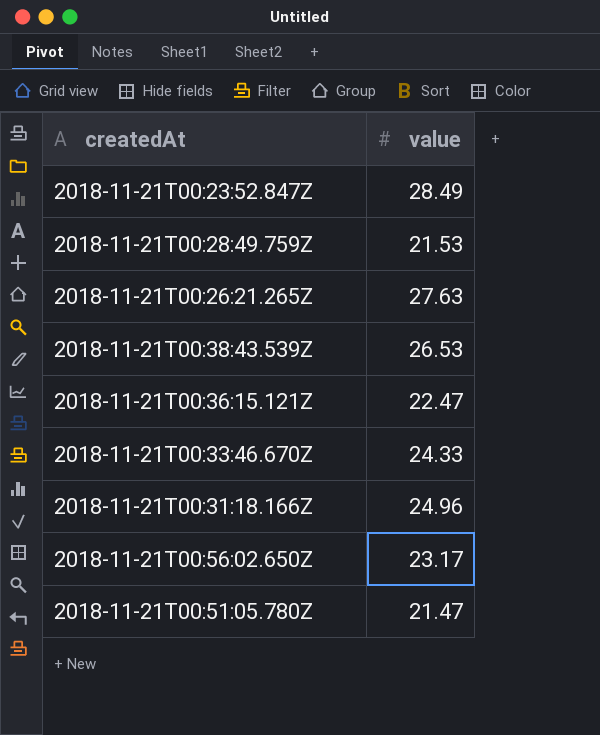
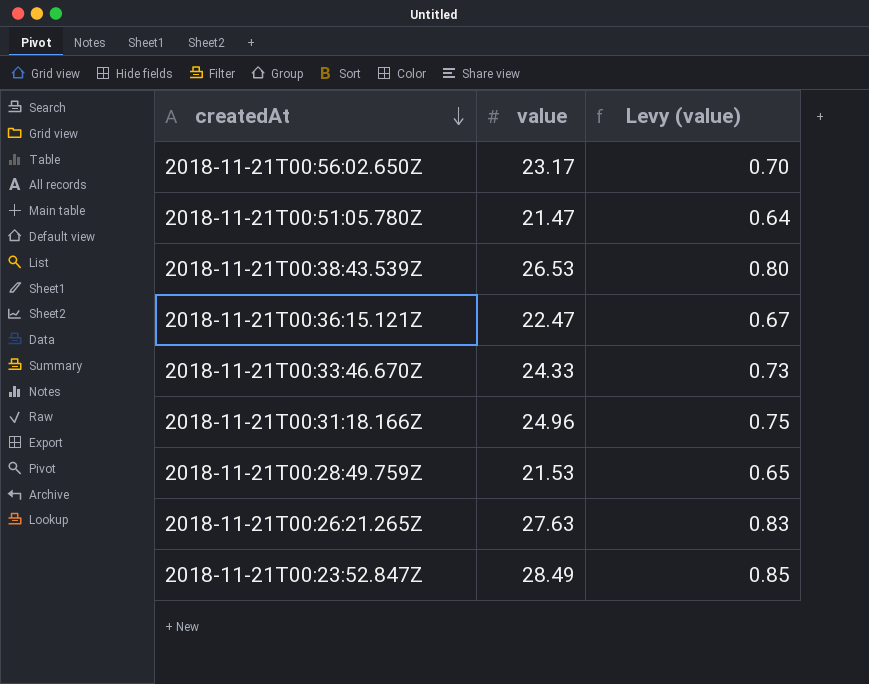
row order: none -> createdAt descending
column Levy (value) | formula: none -> [value] * 0.03

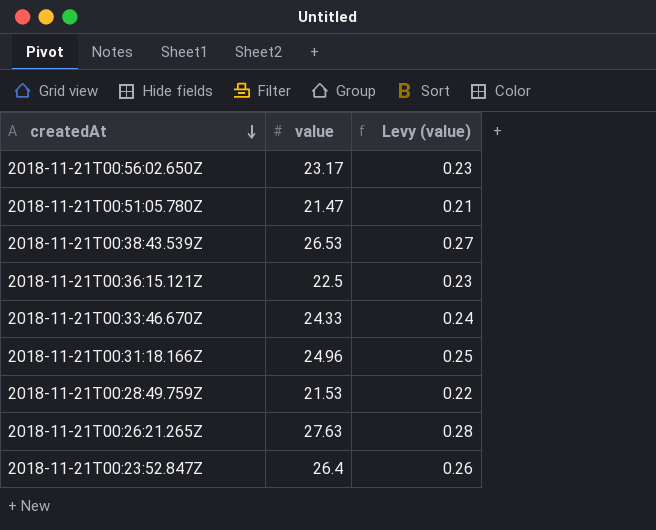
column Levy (value) | formula: [value] * 0.03 -> [value] * 0.01
2018-11-21T00:36:15.121Z | value: 22.47 -> 22.5
2018-11-21T00:23:52.847Z | value: 28.49 -> 26.4

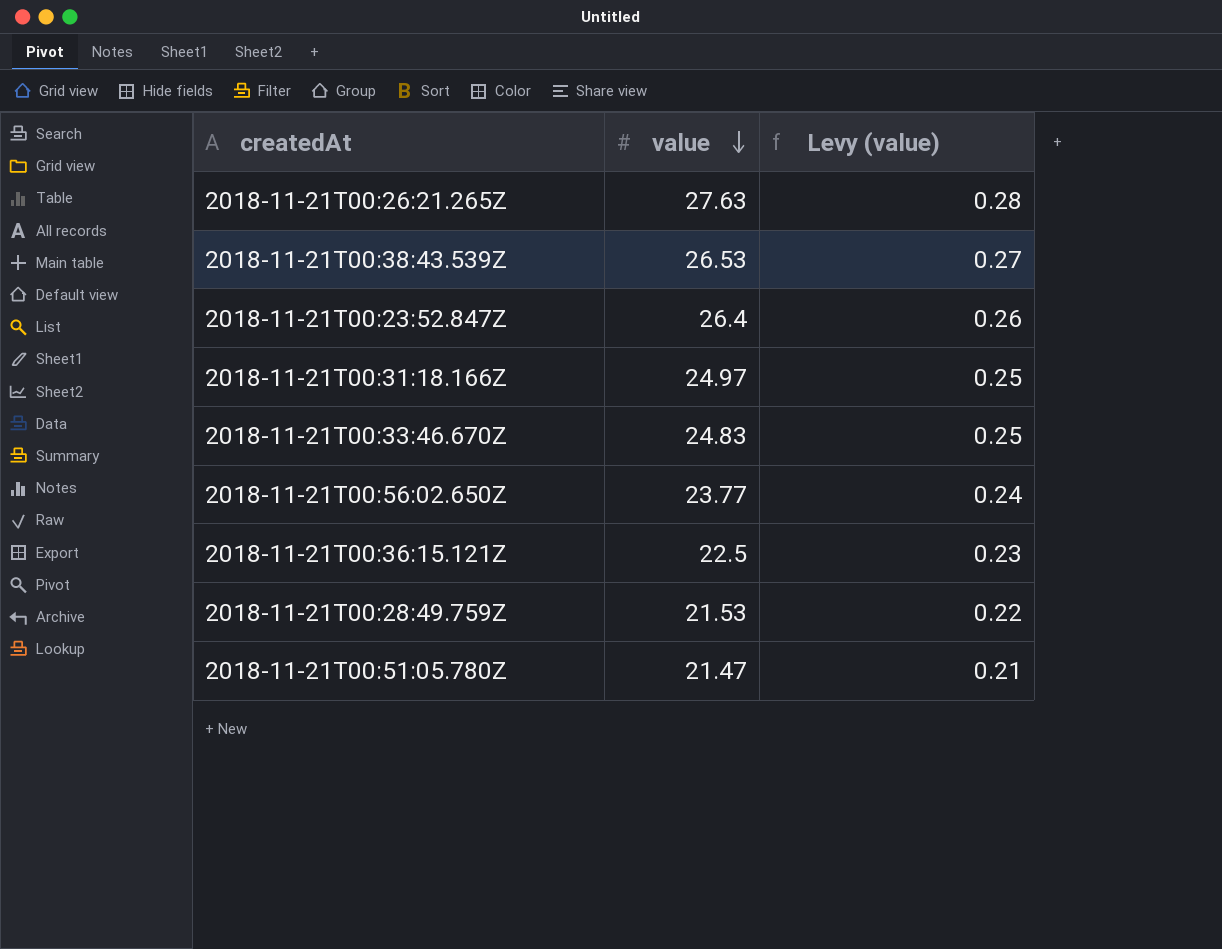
row order: createdAt descending -> value descending
2018-11-21T00:31:18.166Z | value: 24.96 -> 24.97
2018-11-21T00:33:46.670Z | value: 24.33 -> 24.83
2018-11-21T00:33:46.670Z | Levy (value): 0.24 -> 0.25
2018-11-21T00:56:02.650Z | value: 23.17 -> 23.77
2018-11-21T00:56:02.650Z | Levy (value): 0.23 -> 0.24

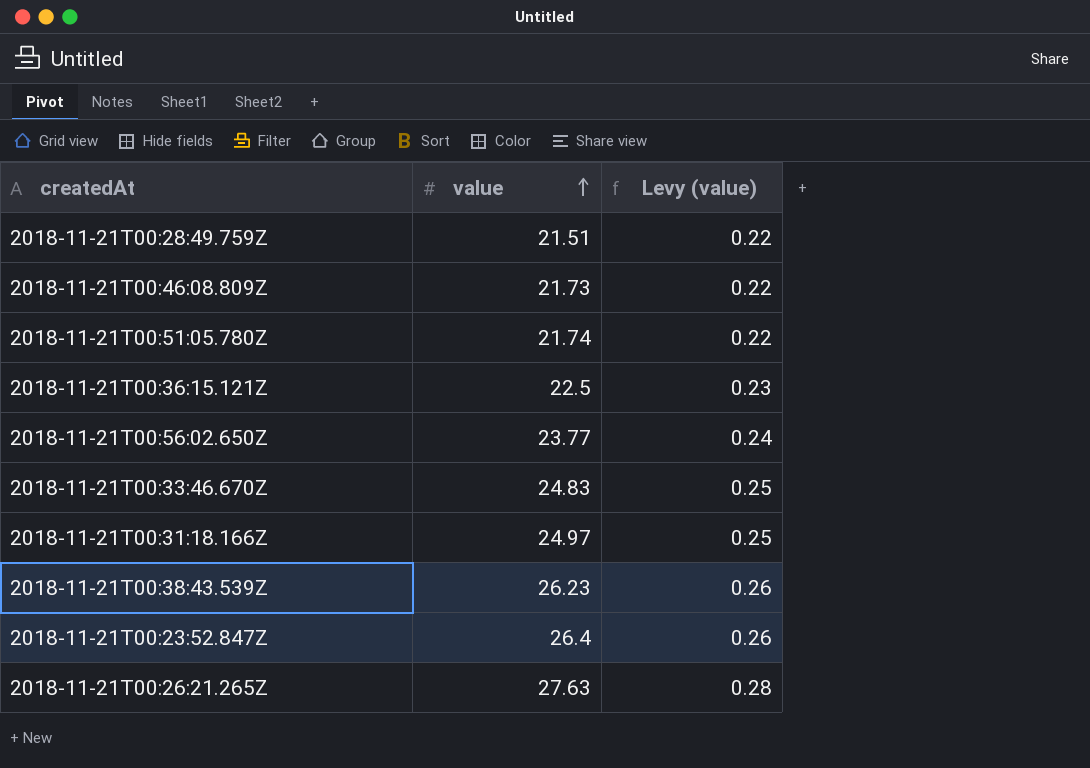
row order: value descending -> value ascending
2018-11-21T00:28:49.759Z | value: 21.53 -> 21.51
row 2018-11-21T00:46:08.809Z: none -> 21.73 | 0.22
2018-11-21T00:51:05.780Z | value: 21.47 -> 21.74
2018-11-21T00:51:05.780Z | Levy (value): 0.21 -> 0.22
2018-11-21T00:38:43.539Z | value: 26.53 -> 26.23
2018-11-21T00:38:43.539Z | Levy (value): 0.27 -> 0.26

